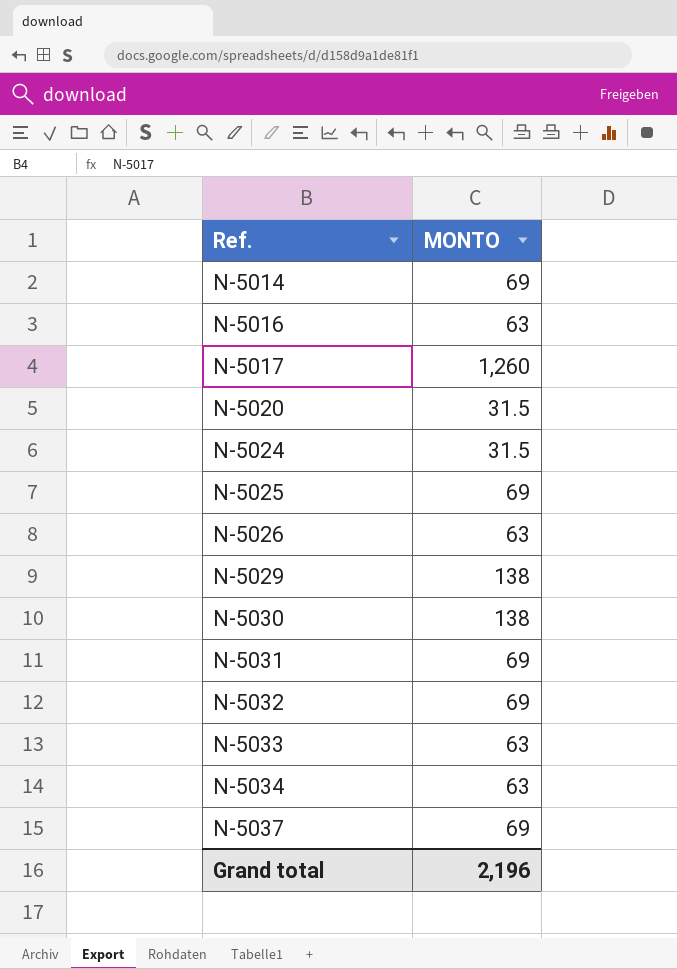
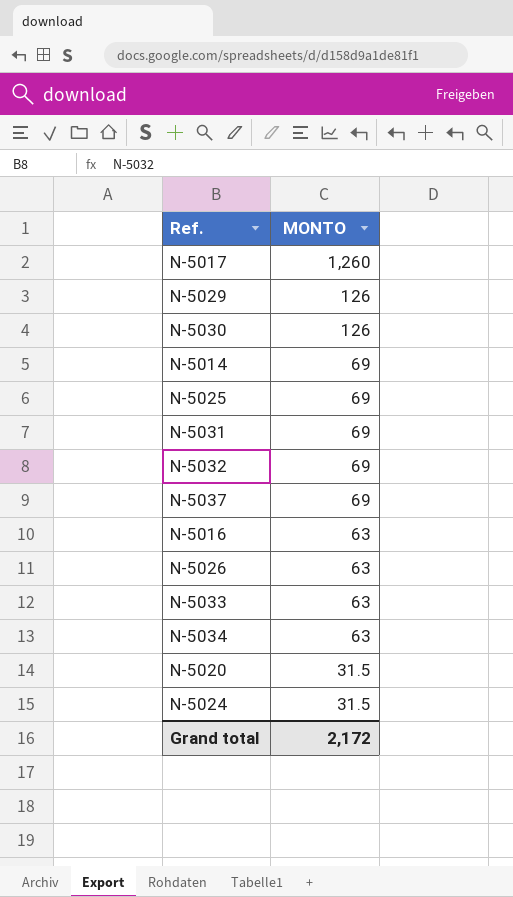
row order: Ref. ascending -> MONTO descending
N-5029 | MONTO: 138 -> 126
N-5030 | MONTO: 138 -> 126
Grand total | MONTO: 2,196 -> 2,172

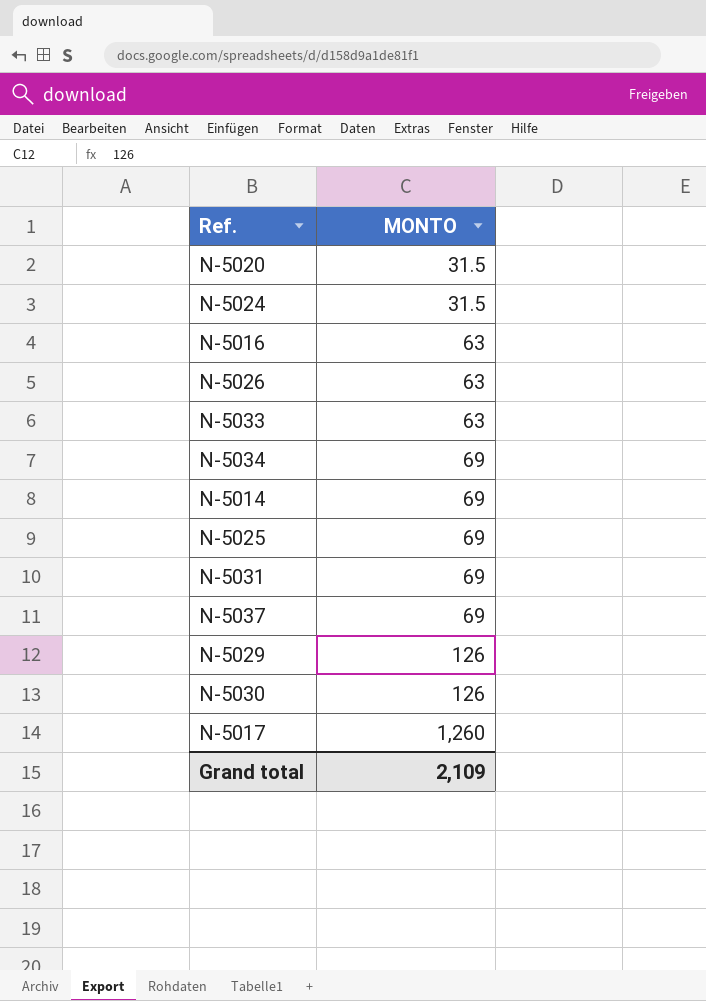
row order: MONTO descending -> MONTO ascending
row N-5032: 69 -> none
N-5034 | MONTO: 63 -> 69
Grand total | MONTO: 2,172 -> 2,109

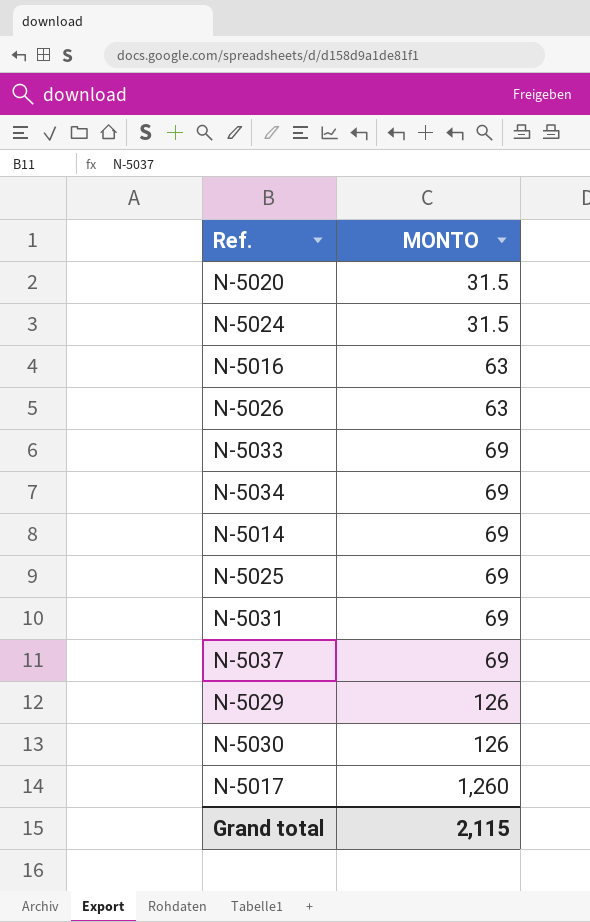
N-5033 | MONTO: 63 -> 69
Grand total | MONTO: 2,109 -> 2,115

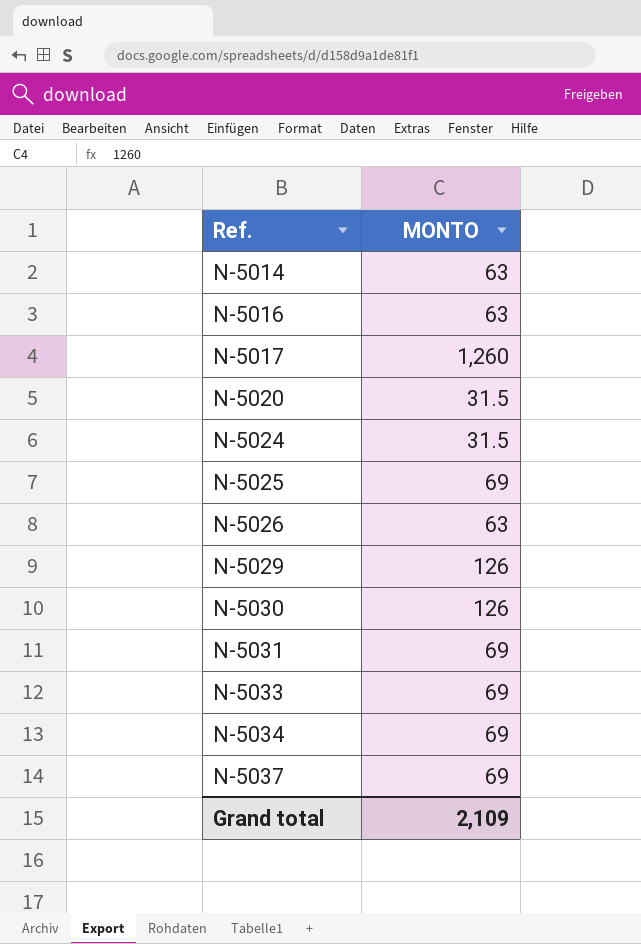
row order: MONTO ascending -> Ref. ascending
N-5014 | MONTO: 69 -> 63
Grand total | MONTO: 2,115 -> 2,109

